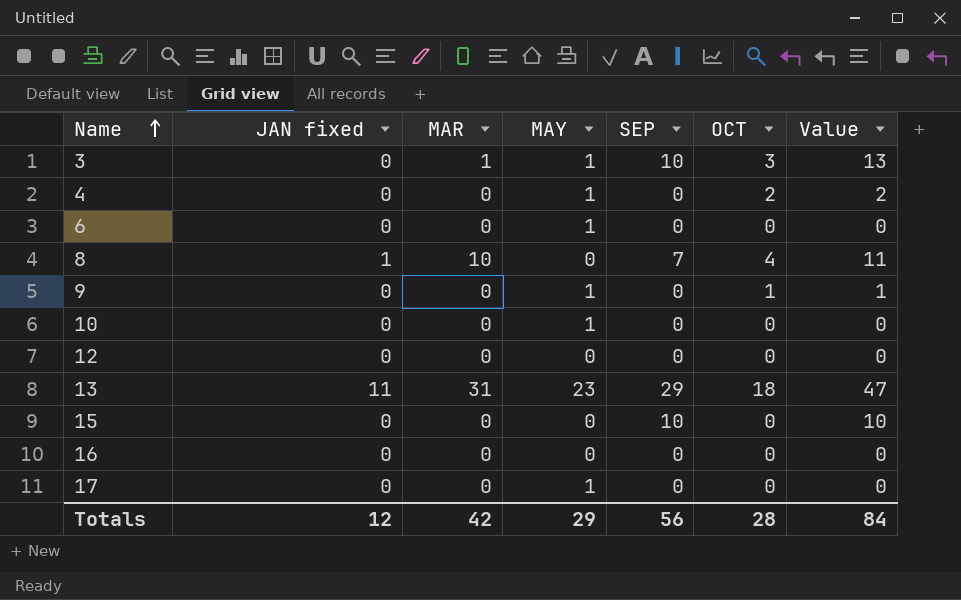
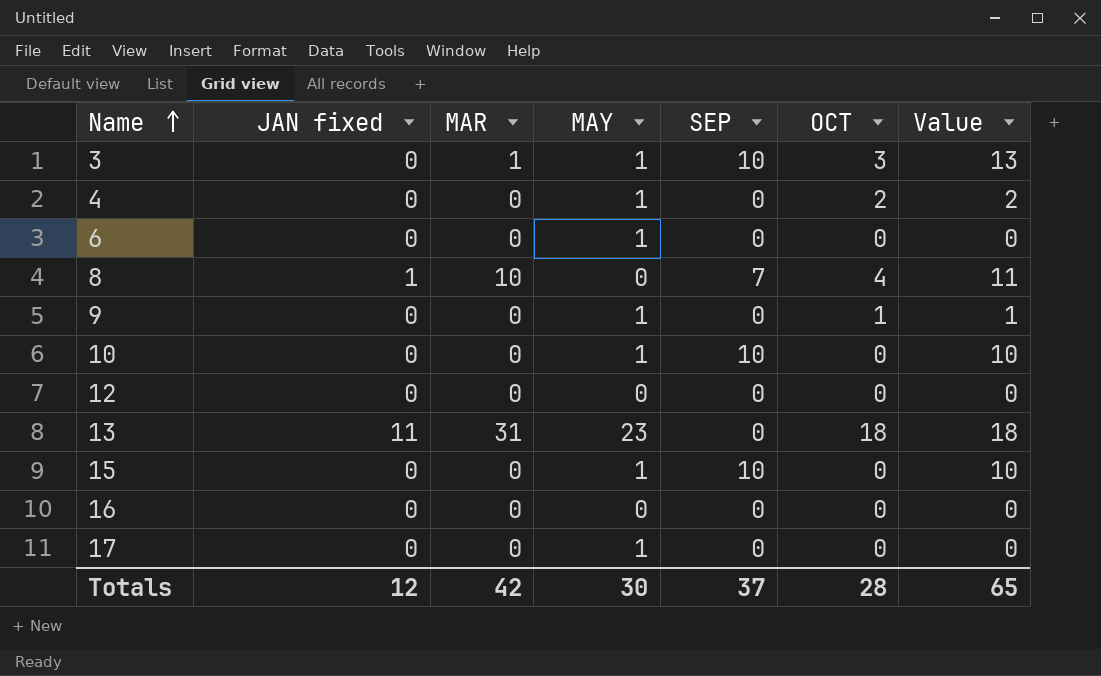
10 | SEP: 0 -> 10
10 | Value: 0 -> 10
13 | SEP: 29 -> 0
13 | Value: 47 -> 18
15 | MAY: 0 -> 1
Totals | MAY: 29 -> 30
Totals | SEP: 56 -> 37
Totals | Value: 84 -> 65

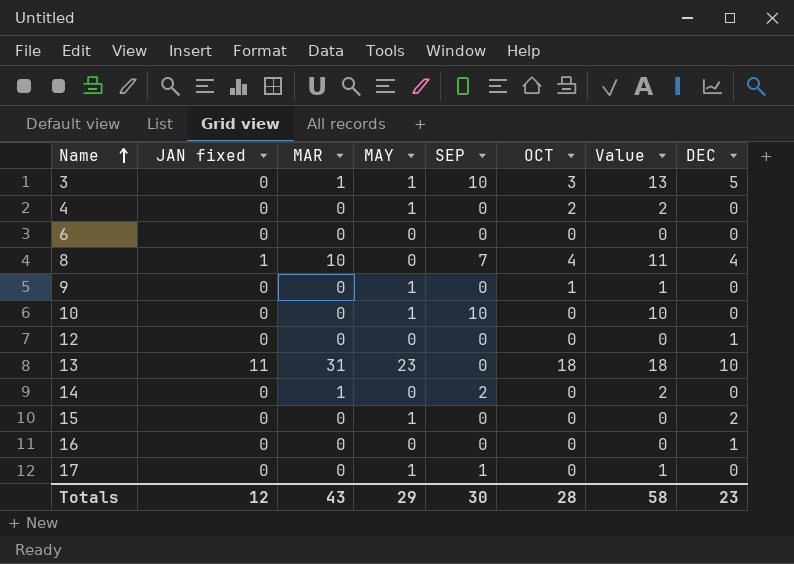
column DEC | position: none -> 8
6 | MAY: 1 -> 0
row 14: none -> 0 | 1 | 0 | 2 | 0 | 2 | 0
15 | SEP: 10 -> 0
15 | Value: 10 -> 0
17 | SEP: 0 -> 1
17 | Value: 0 -> 1
Totals | MAR: 42 -> 43
Totals | MAY: 30 -> 29
Totals | SEP: 37 -> 30
Totals | Value: 65 -> 58

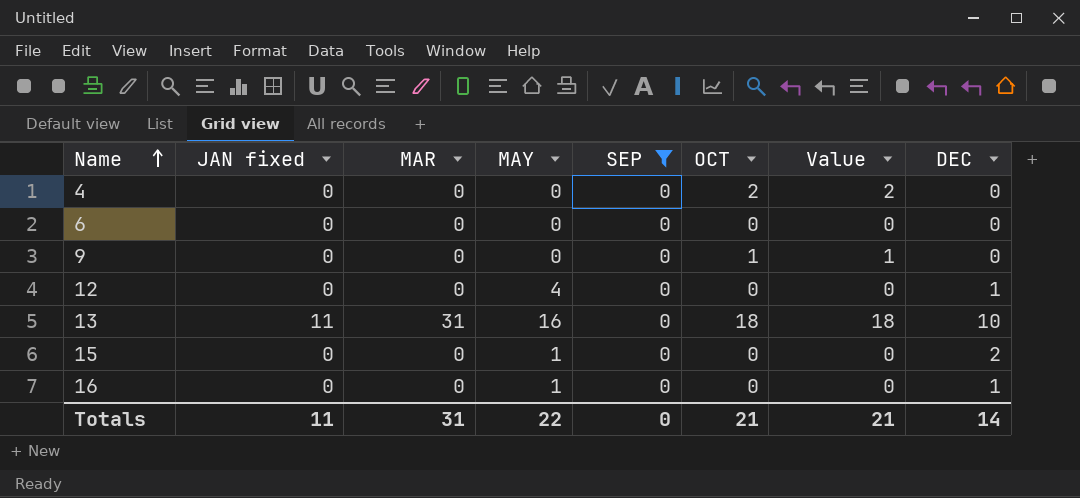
filter: none -> SEP = 0
4 | MAY: 1 -> 0
9 | MAY: 1 -> 0
12 | MAY: 0 -> 4
13 | MAY: 23 -> 16
16 | MAY: 0 -> 1
Totals | JAN fixed: 12 -> 11
Totals | MAR: 43 -> 31
Totals | MAY: 29 -> 22
Totals | SEP: 30 -> 0
Totals | OCT: 28 -> 21
Totals | Value: 58 -> 21
Totals | DEC: 23 -> 14

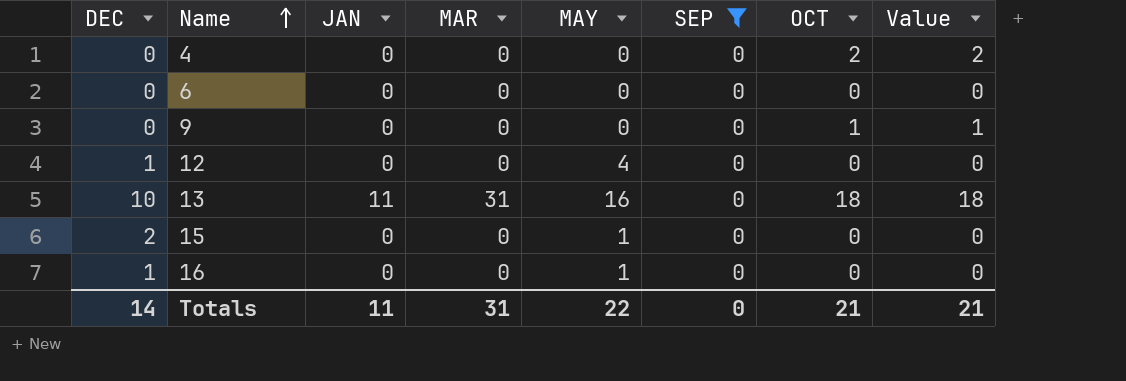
column DEC | position: 8 -> 1
column name: JAN fixed -> JAN

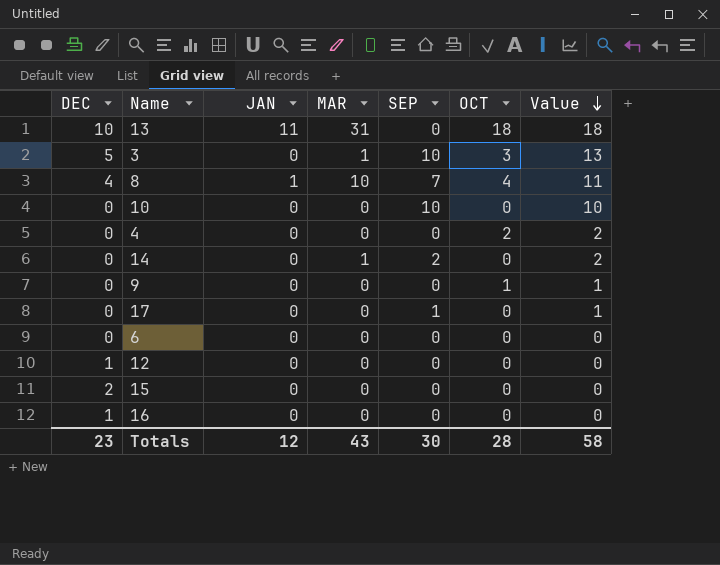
filter: SEP = 0 -> none
row order: Name ascending -> Value descending
column MAY | position: 5 -> none
Totals | DEC: 14 -> 23
Totals | JAN: 11 -> 12
Totals | MAR: 31 -> 43
Totals | SEP: 0 -> 30
Totals | OCT: 21 -> 28
Totals | Value: 21 -> 58

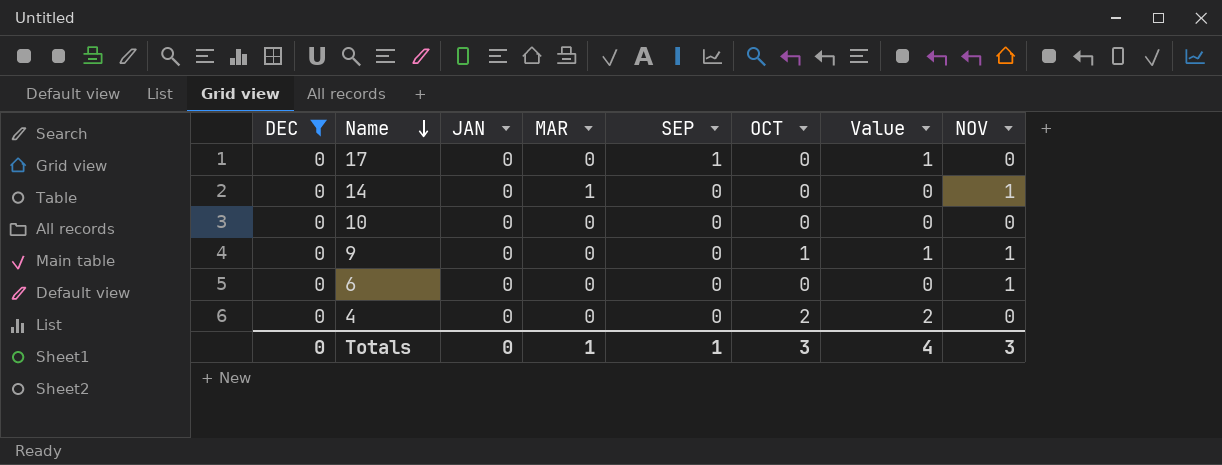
filter: none -> DEC = 0
row order: Value descending -> Name descending
column NOV | position: none -> 8
14 | SEP: 2 -> 0
14 | Value: 2 -> 0
10 | SEP: 10 -> 0
10 | Value: 10 -> 0
Totals | DEC: 23 -> 0
Totals | JAN: 12 -> 0
Totals | MAR: 43 -> 1
Totals | SEP: 30 -> 1
Totals | OCT: 28 -> 3
Totals | Value: 58 -> 4

